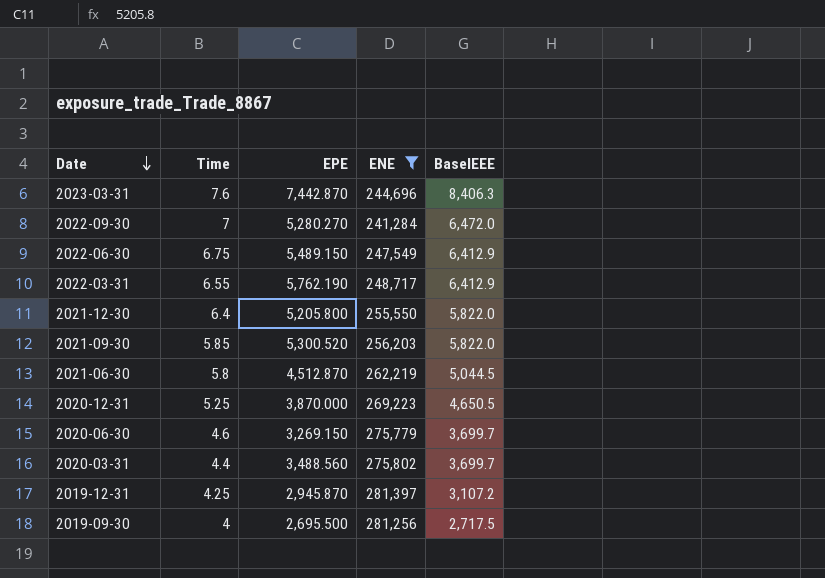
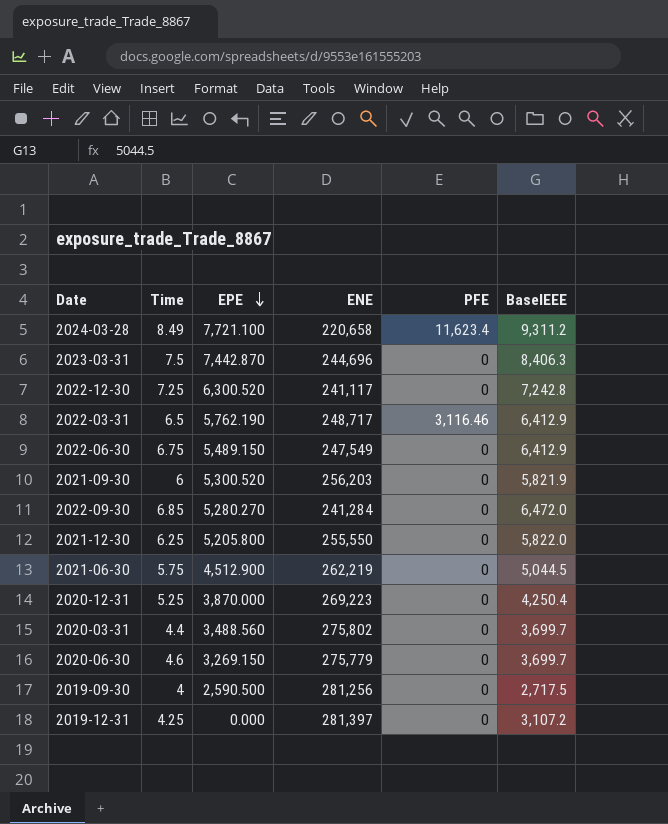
filter: ENE >= 241,284 -> none
row order: Date descending -> EPE descending
column PFE | position: none -> 5
2023-03-31 | Time: 7.6 -> 7.5
2022-03-31 | Time: 6.55 -> 6.5
2021-09-30 | Time: 5.85 -> 6
2021-09-30 | BaselEEE: 5,822.0 -> 5,821.9
2022-09-30 | Time: 7 -> 6.85
2021-12-30 | Time: 6.4 -> 6.25
2021-06-30 | Time: 5.8 -> 5.75
2021-06-30 | EPE: 4,512.870 -> 4,512.900
2020-12-31 | BaselEEE: 4,650.5 -> 4,250.4
2019-09-30 | EPE: 2,695.500 -> 2,590.500
2019-12-31 | EPE: 2,945.870 -> 0.000

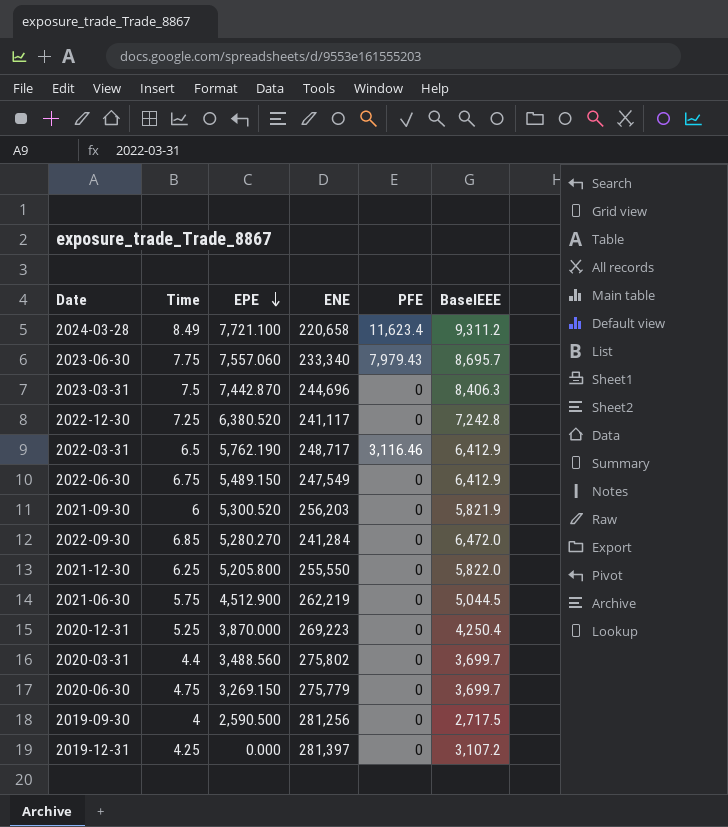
row 2023-06-30: none -> 7.75 | 7,557.060 | 233,340 | 7,979.43 | 8,695.7
2022-12-30 | EPE: 6,300.520 -> 6,380.520
2020-06-30 | Time: 4.6 -> 4.75

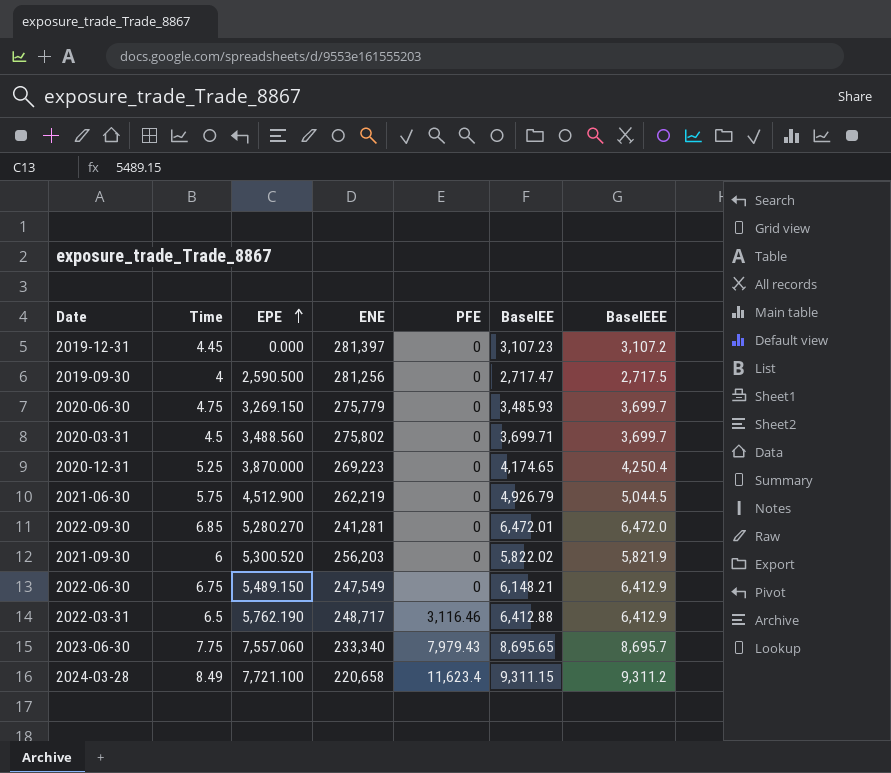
row order: EPE descending -> EPE ascending
column BaselEE | position: none -> 6
row 2023-03-31: 7.5 | 7,442.870 | 244,696 | 0 | 8,406.3 -> none
row 2022-12-30: 7.25 | 6,380.520 | 241,117 | 0 | 7,242.8 -> none
row 2021-12-30: 6.25 | 5,205.800 | 255,550 | 0 | 5,822.0 -> none
2019-12-31 | Time: 4.25 -> 4.45
2020-03-31 | Time: 4.4 -> 4.5
2022-09-30 | ENE: 241,284 -> 241,281

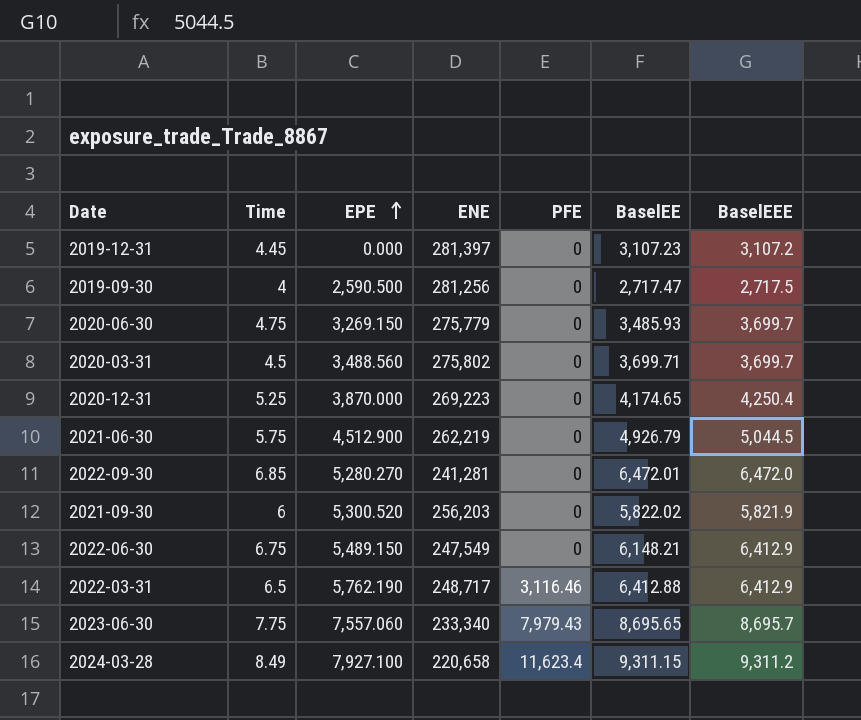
2024-03-28 | EPE: 7,721.100 -> 7,927.100

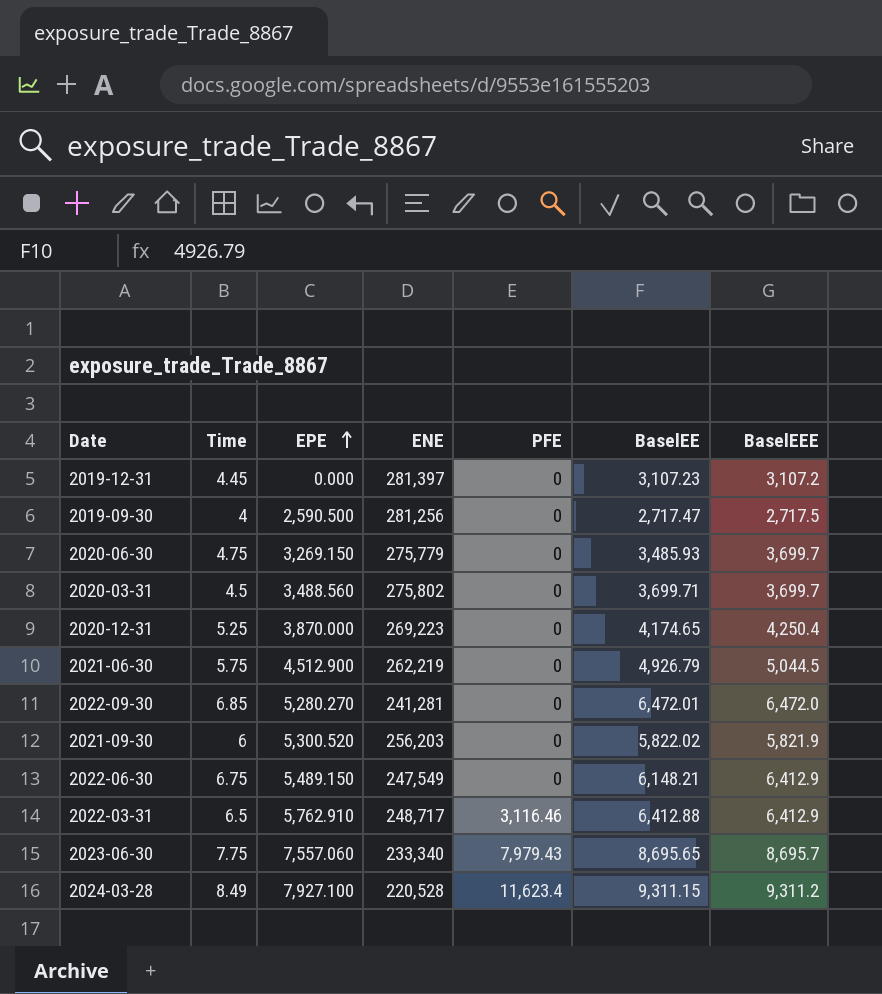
2022-03-31 | EPE: 5,762.190 -> 5,762.910
2024-03-28 | ENE: 220,658 -> 220,528

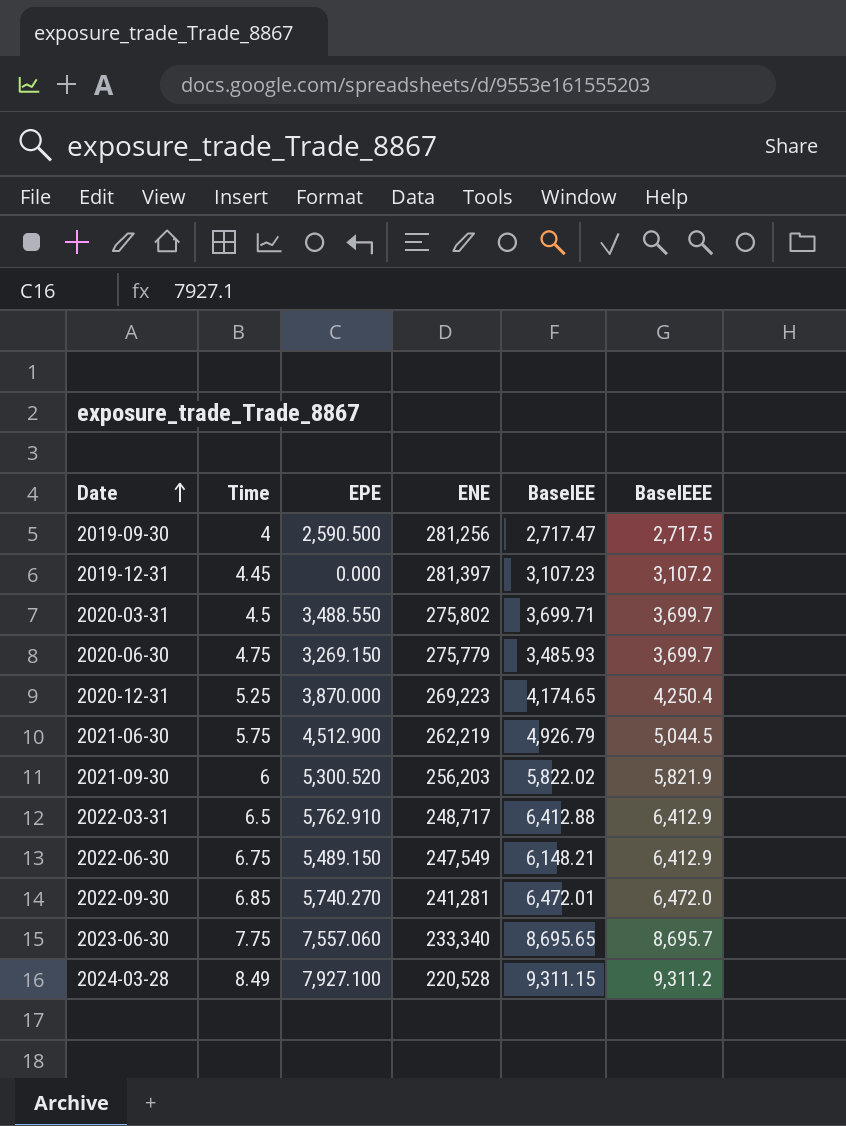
row order: EPE ascending -> Date ascending
column PFE | position: 5 -> none
2020-03-31 | EPE: 3,488.560 -> 3,488.550
2022-09-30 | EPE: 5,280.270 -> 5,740.270

